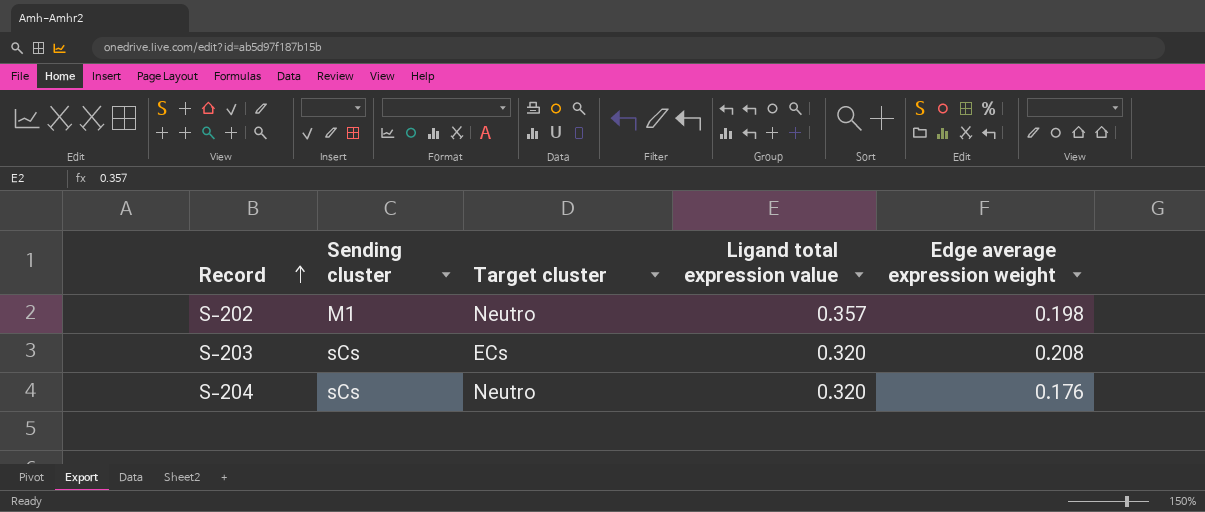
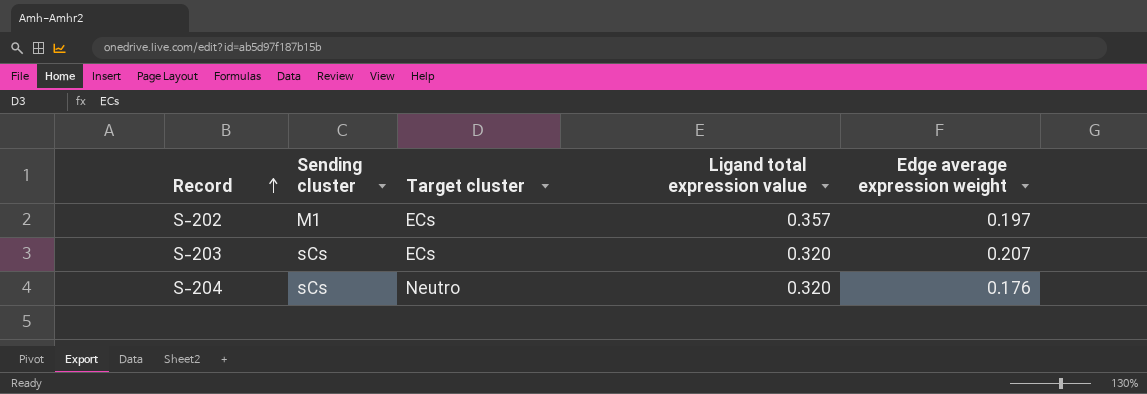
S-202 | Target cluster: Neutro -> ECs
S-202 | Edge average expression weight: 0.198 -> 0.197
S-203 | Edge average expression weight: 0.208 -> 0.207

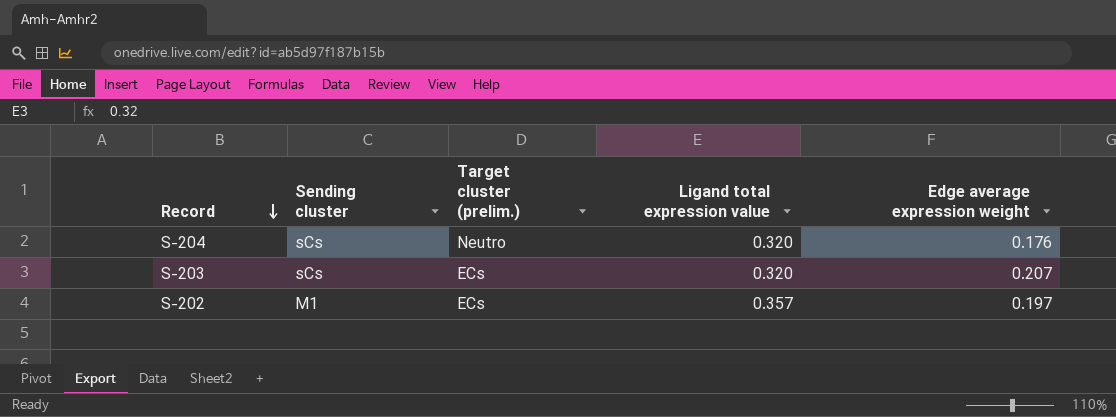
row order: Record ascending -> Record descending
column name: Target cluster -> Target cluster (prelim.)

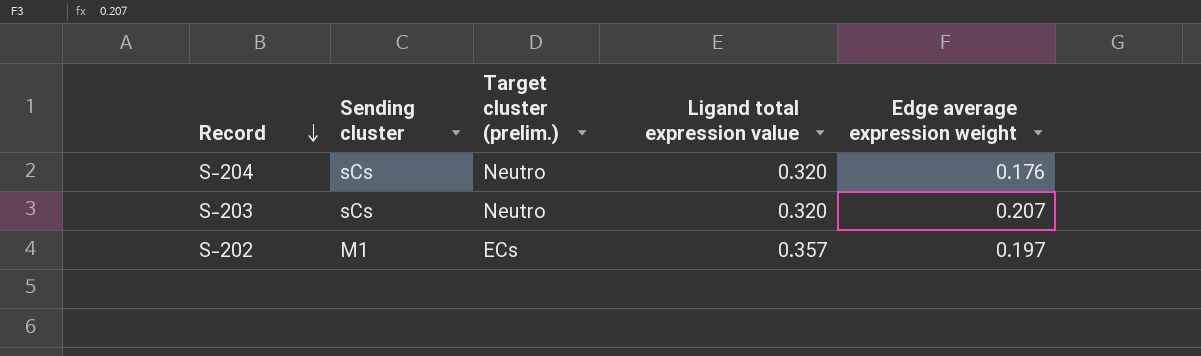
S-203 | Target cluster (prelim.): ECs -> Neutro

